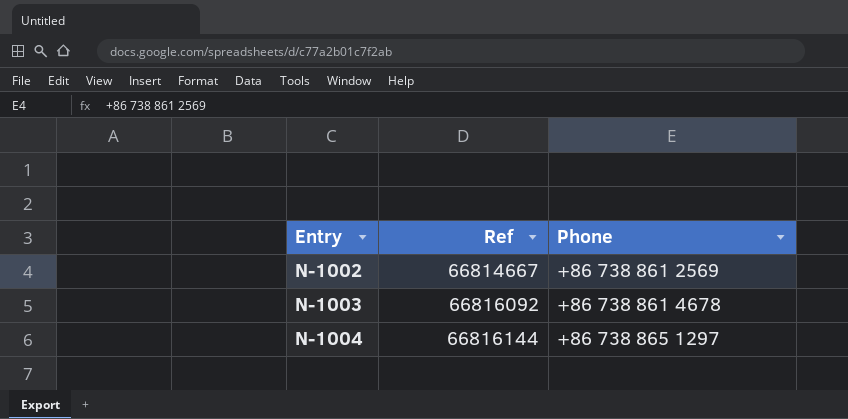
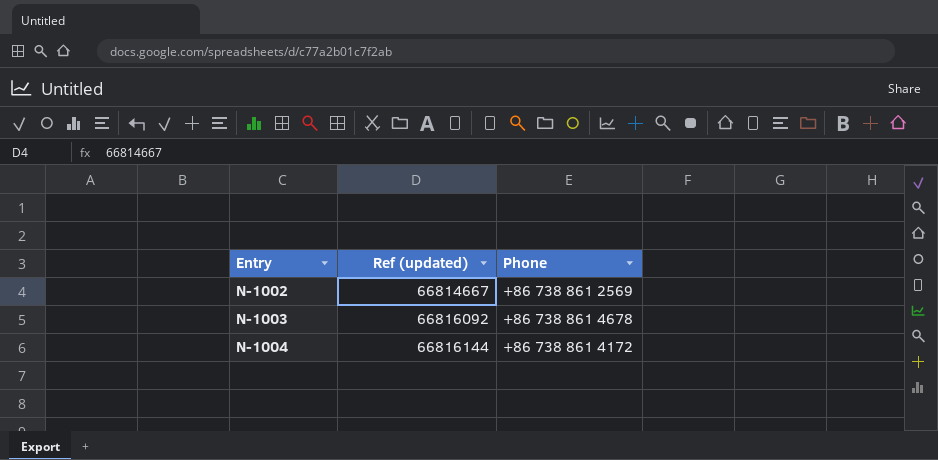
column name: Ref -> Ref (updated)
N-1004 | Phone: +86 738 865 1297 -> +86 738 861 4172

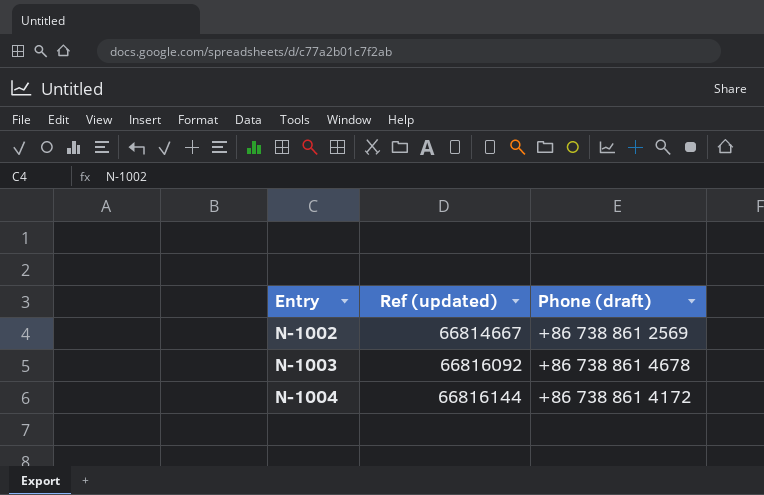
column name: Phone -> Phone (draft)

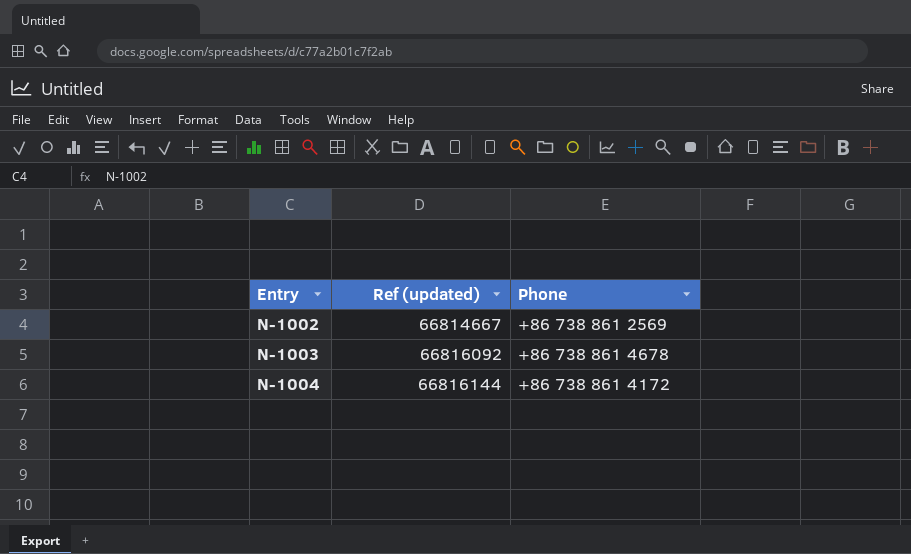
column name: Phone (draft) -> Phone

